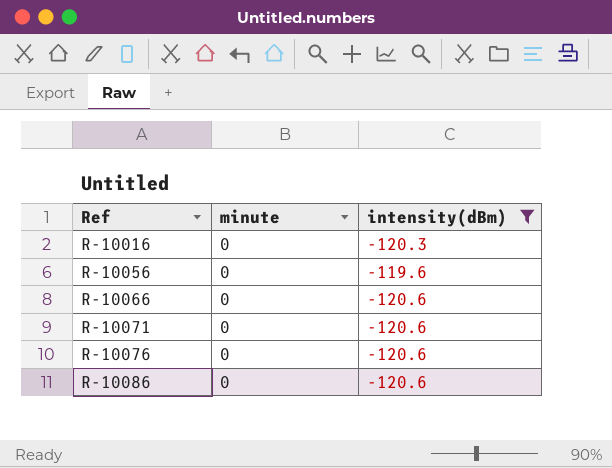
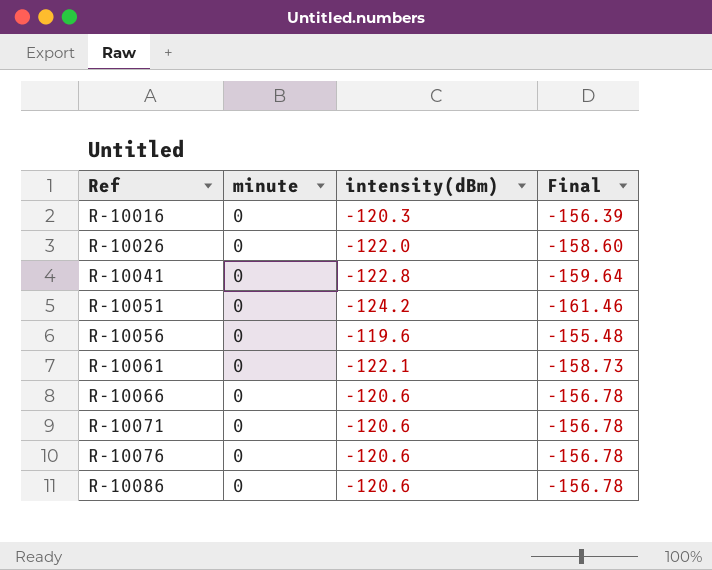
filter: intensity(dBm) >= -120.6 -> none
column Final | formula: none -> [intensity(dBm)] * 1.3

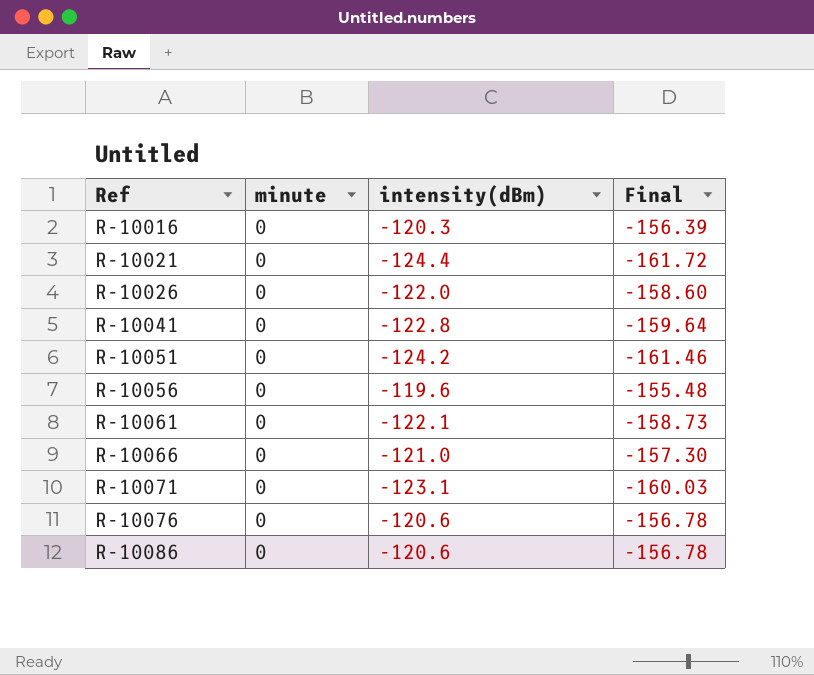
row R-10021: none -> 0 | -124.4 | -161.72
R-10066 | intensity(dBm): -120.6 -> -121.0
R-10066 | Final: -156.78 -> -157.30
R-10071 | intensity(dBm): -120.6 -> -123.1
R-10071 | Final: -156.78 -> -160.03

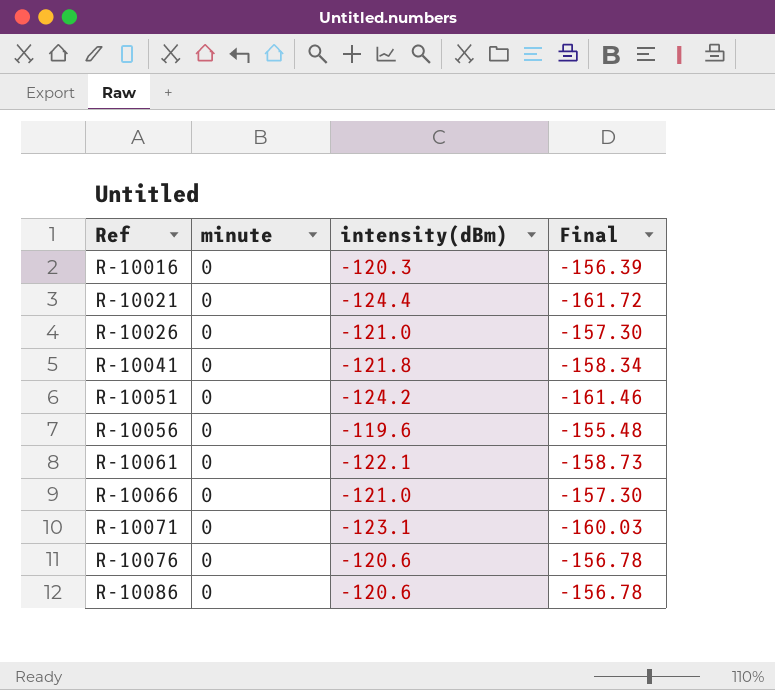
R-10026 | intensity(dBm): -122.0 -> -121.0
R-10026 | Final: -158.60 -> -157.30
R-10041 | intensity(dBm): -122.8 -> -121.8
R-10041 | Final: -159.64 -> -158.34

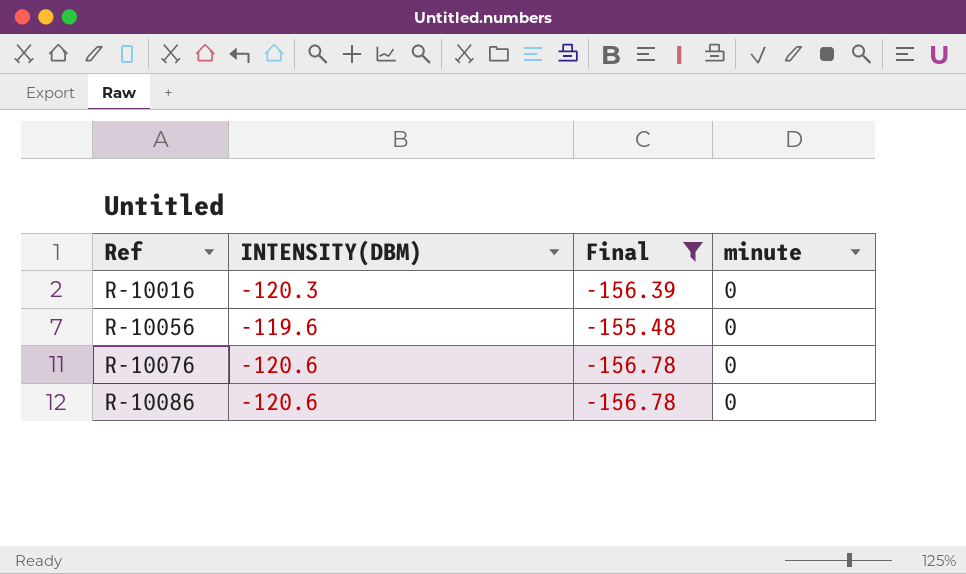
filter: none -> Final >= -156.78
column name: intensity(dBm) -> INTENSITY(DBM)
column minute | position: 2 -> 4

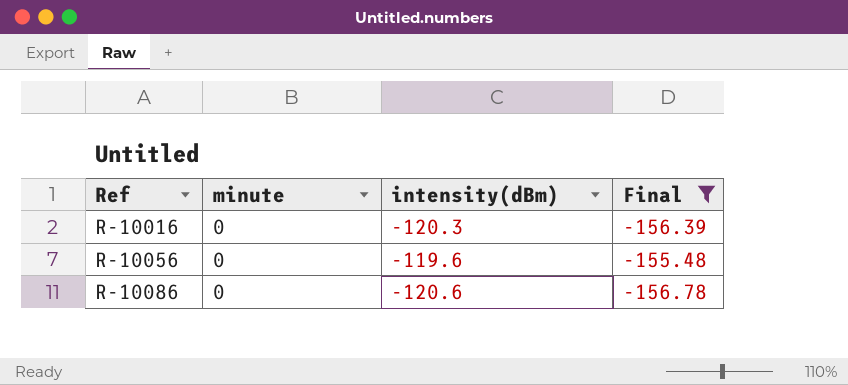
column minute | position: 4 -> 2
column name: INTENSITY(DBM) -> intensity(dBm)
row R-10076: -120.6 | -156.78 | 0 -> none

